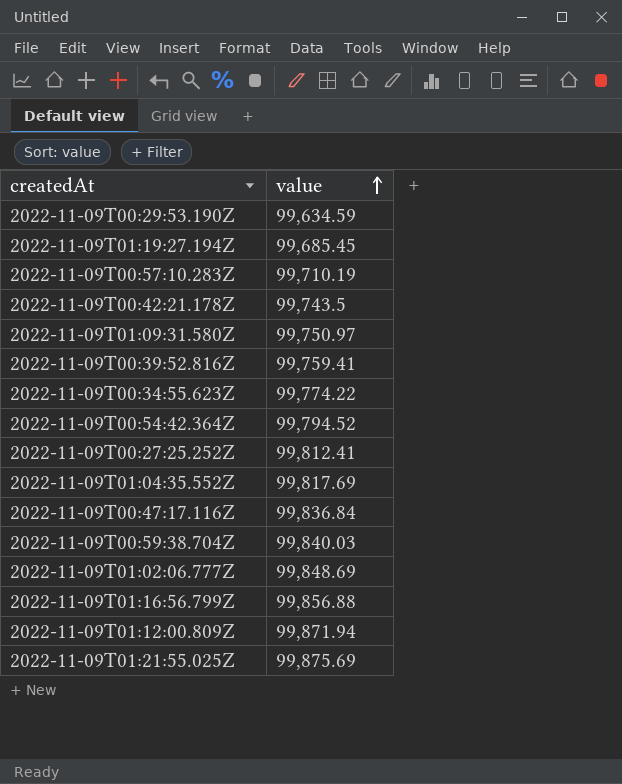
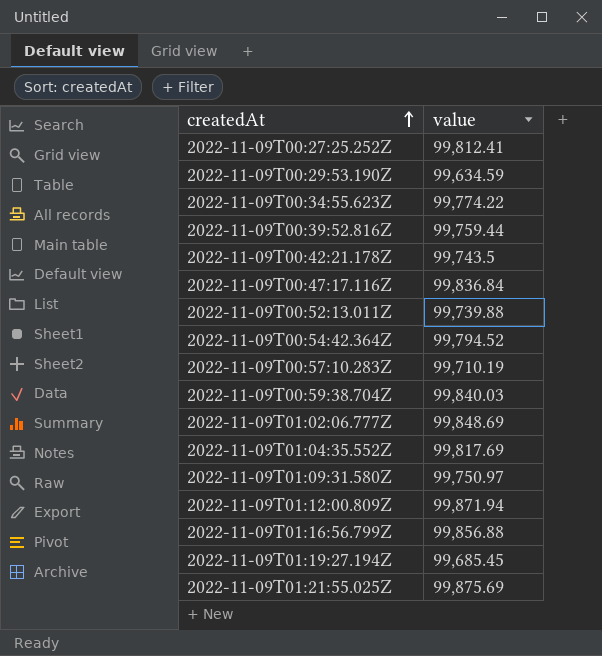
row order: value ascending -> createdAt ascending
2022-11-09T00:39:52.816Z | value: 99,759.41 -> 99,759.44
row 2022-11-09T00:52:13.011Z: none -> 99,739.88

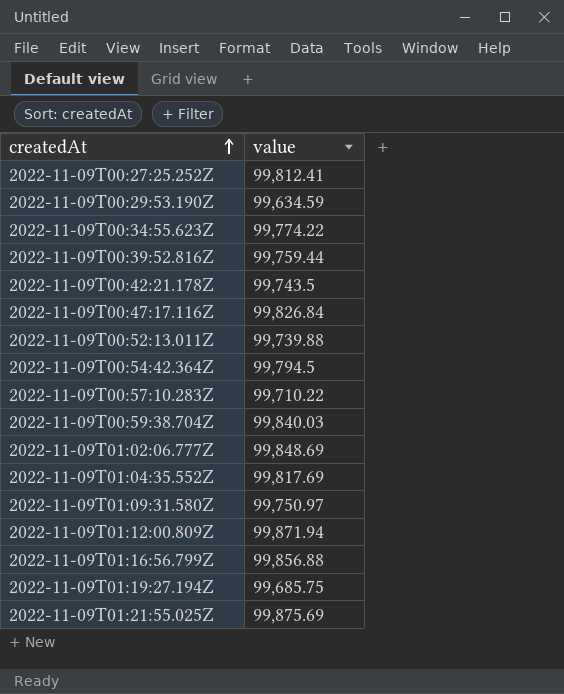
2022-11-09T00:47:17.116Z | value: 99,836.84 -> 99,826.84
2022-11-09T00:54:42.364Z | value: 99,794.52 -> 99,794.5
2022-11-09T00:57:10.283Z | value: 99,710.19 -> 99,710.22
2022-11-09T01:19:27.194Z | value: 99,685.45 -> 99,685.75

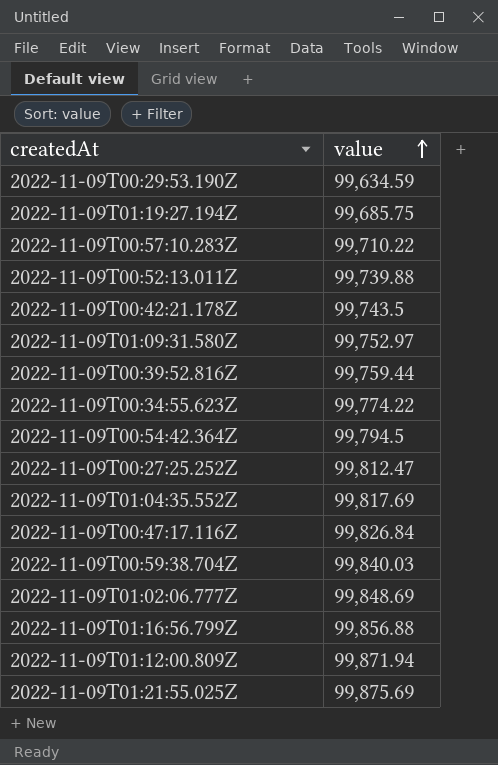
row order: createdAt ascending -> value ascending
2022-11-09T01:09:31.580Z | value: 99,750.97 -> 99,752.97
2022-11-09T00:27:25.252Z | value: 99,812.41 -> 99,812.47

